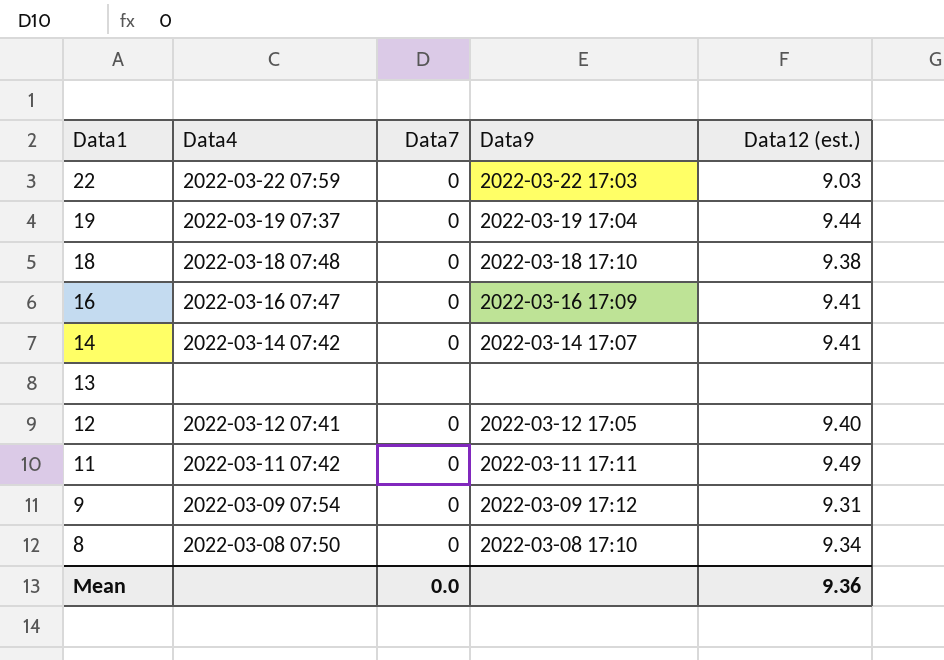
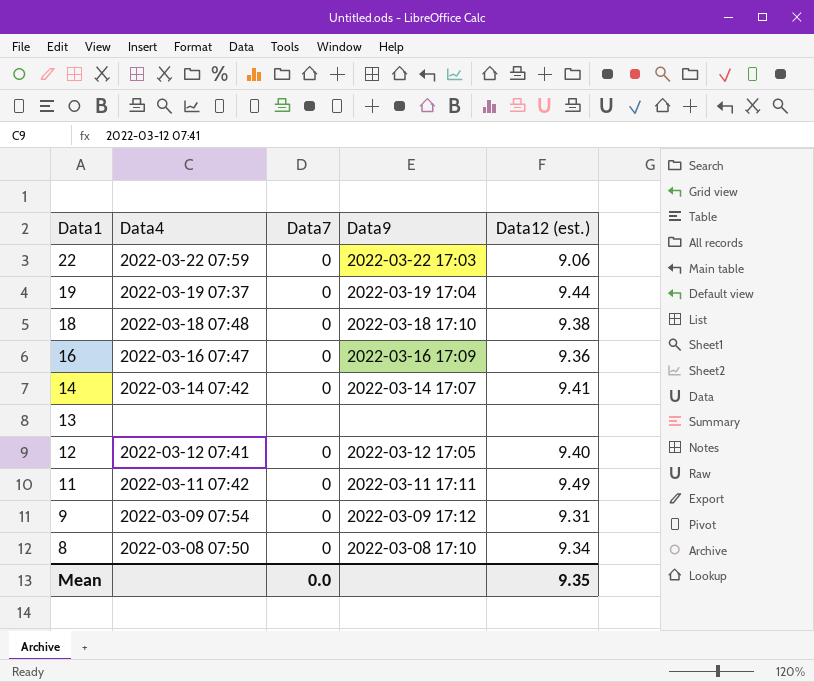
22 | Data12 (est.): 9.03 -> 9.06
16 | Data12 (est.): 9.41 -> 9.36
Mean | Data12 (est.): 9.36 -> 9.35

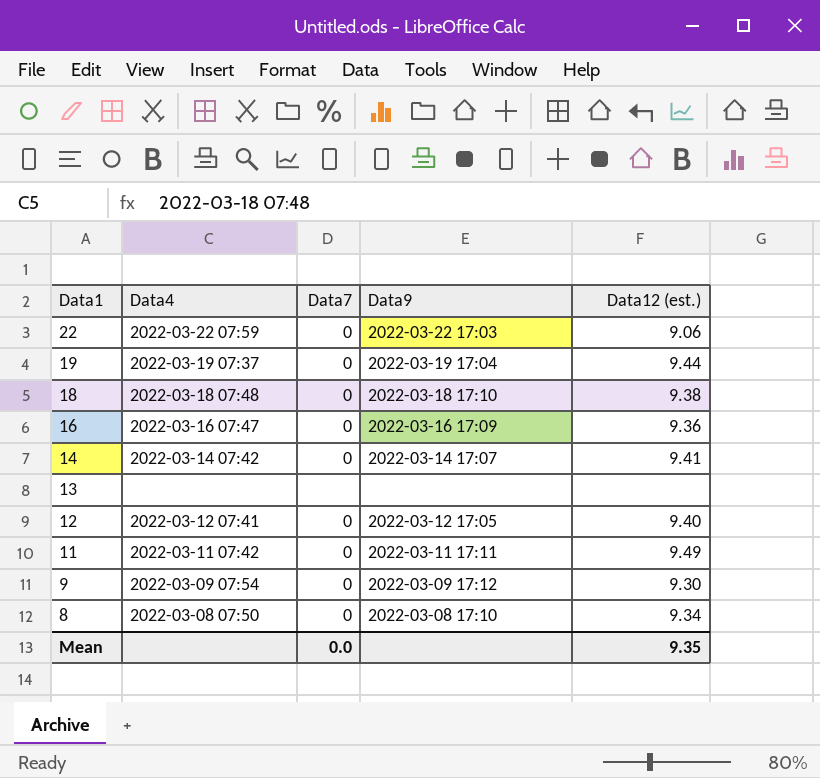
9 | Data12 (est.): 9.31 -> 9.30

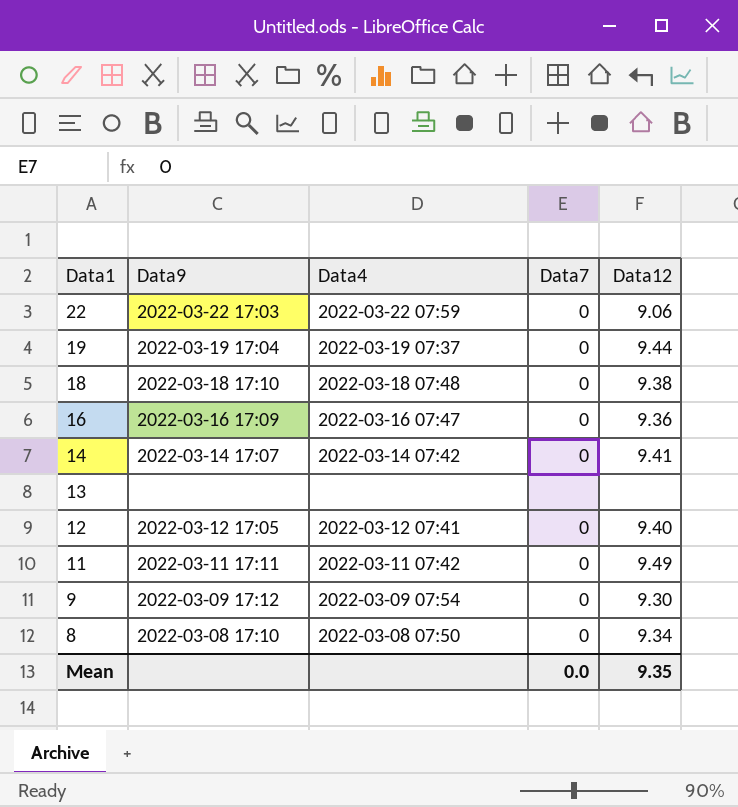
column Data9 | position: 4 -> 2
column name: Data12 (est.) -> Data12

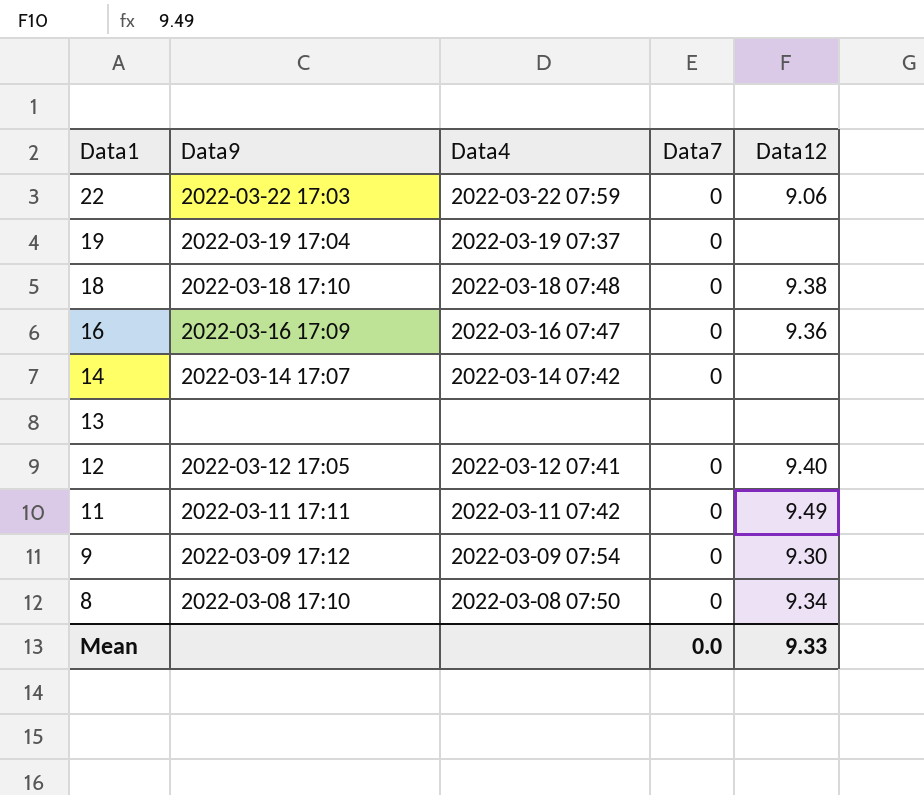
19 | Data12: 9.44 -> none
14 | Data12: 9.41 -> none
Mean | Data12: 9.35 -> 9.33

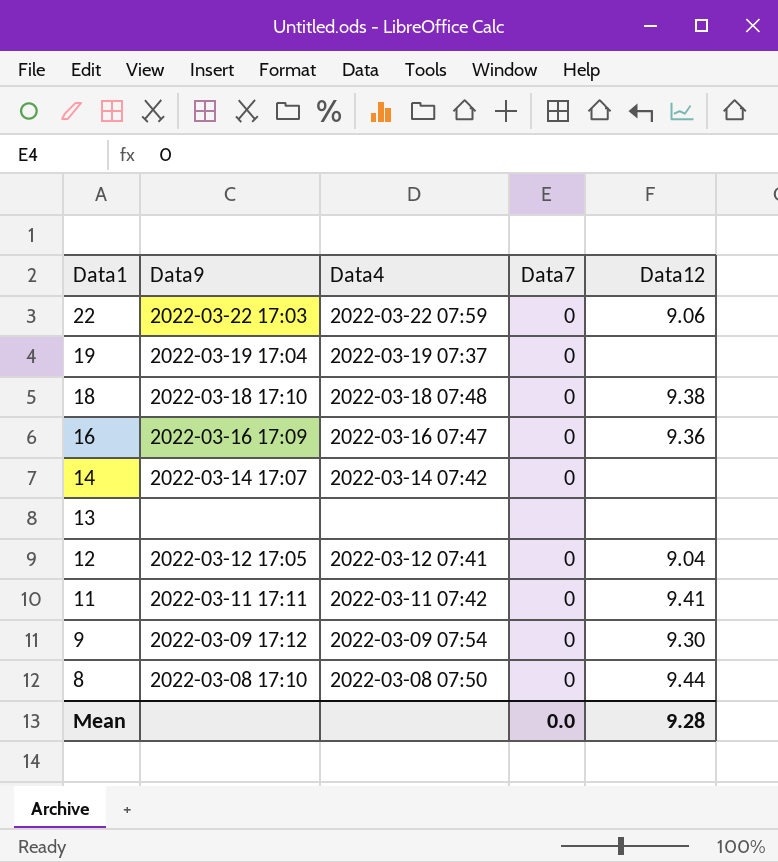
12 | Data12: 9.40 -> 9.04
11 | Data12: 9.49 -> 9.41
8 | Data12: 9.34 -> 9.44
Mean | Data12: 9.33 -> 9.28

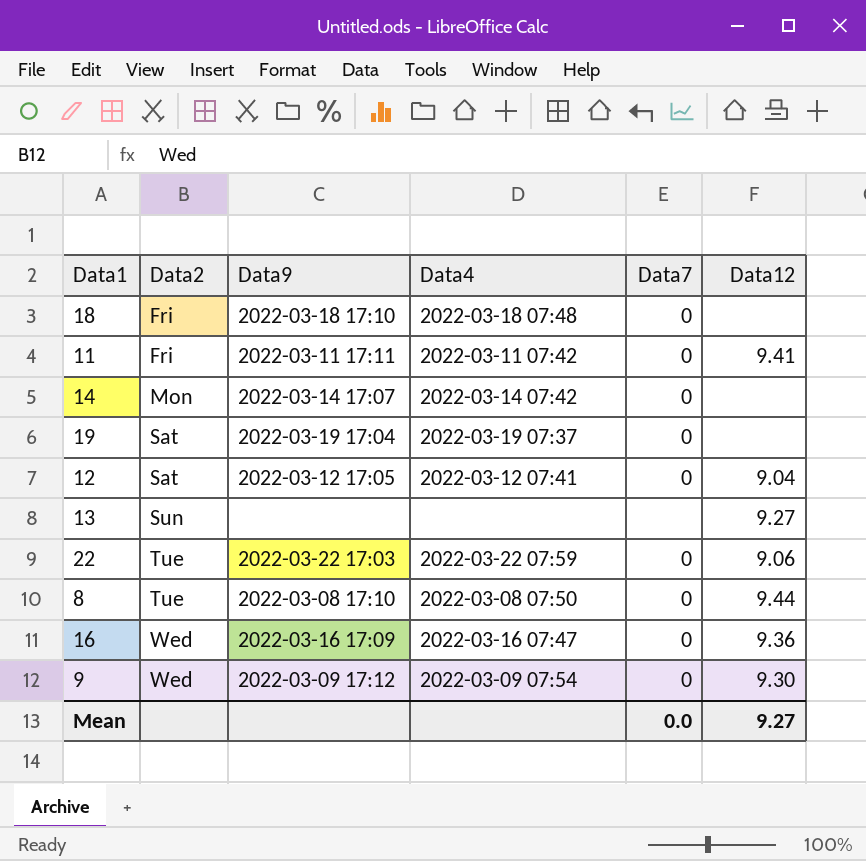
row order: Data1 descending -> Data2 ascending
column Data2 | position: none -> 2
18 | Data12: 9.38 -> none
13 | Data12: none -> 9.27
Mean | Data12: 9.28 -> 9.27

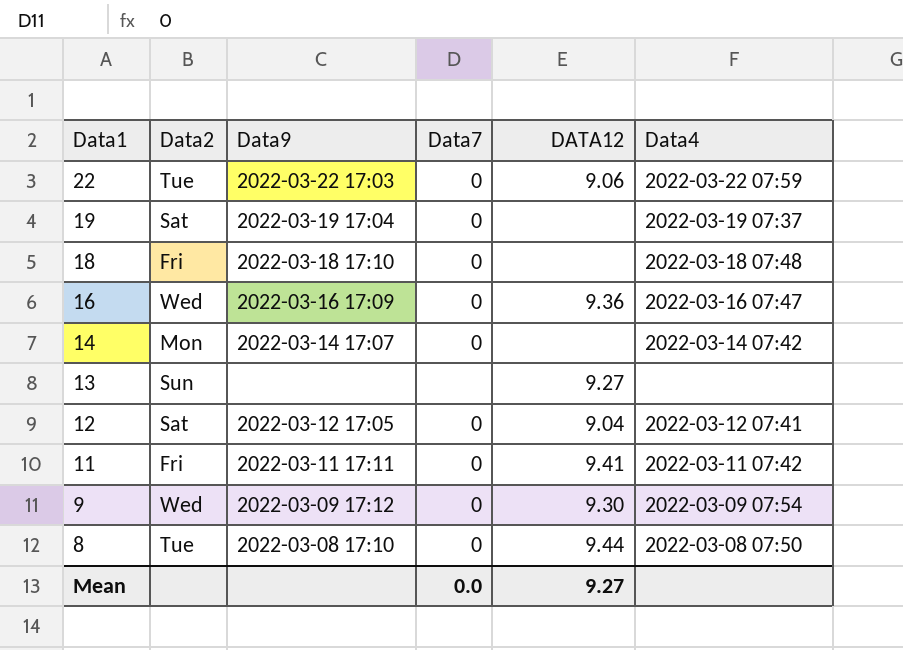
row order: Data2 ascending -> Data1 descending
column name: Data12 -> DATA12
column Data4 | position: 4 -> 6

